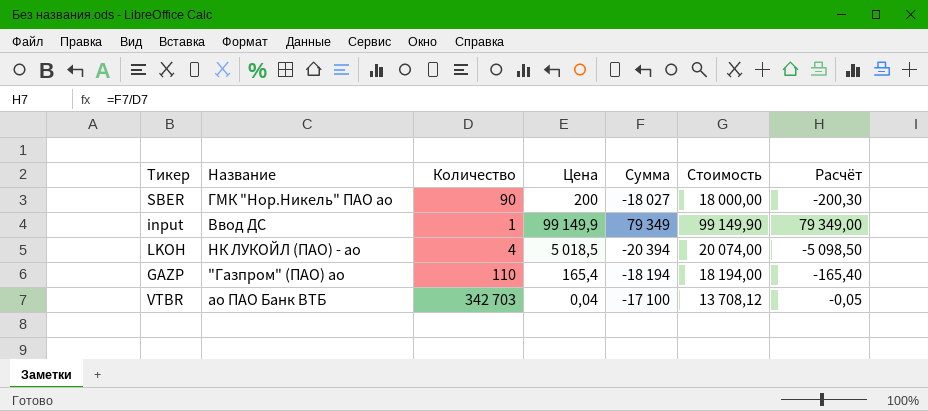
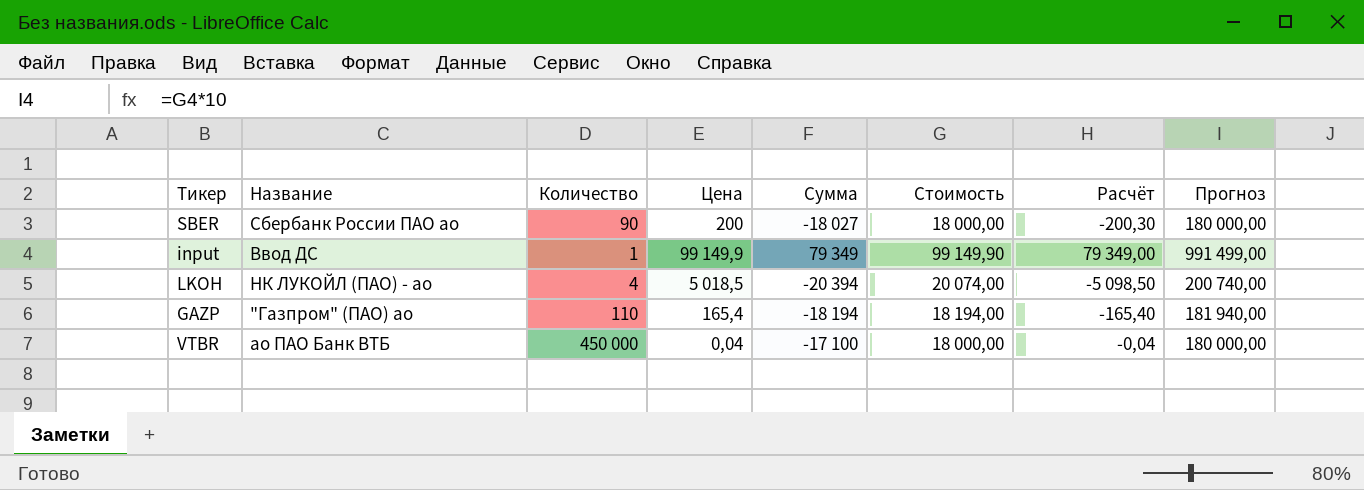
column Прогноз | formula: none -> [Стоимость] * 10
SBER | Название: ГМК "Нор.Никель" ПАО ао -> Сбербанк России ПАО ао
VTBR | Количество: 342 703 -> 450 000
VTBR | Стоимость: 13 708,12 -> 18 000,00
VTBR | Расчёт: -0,05 -> -0,04

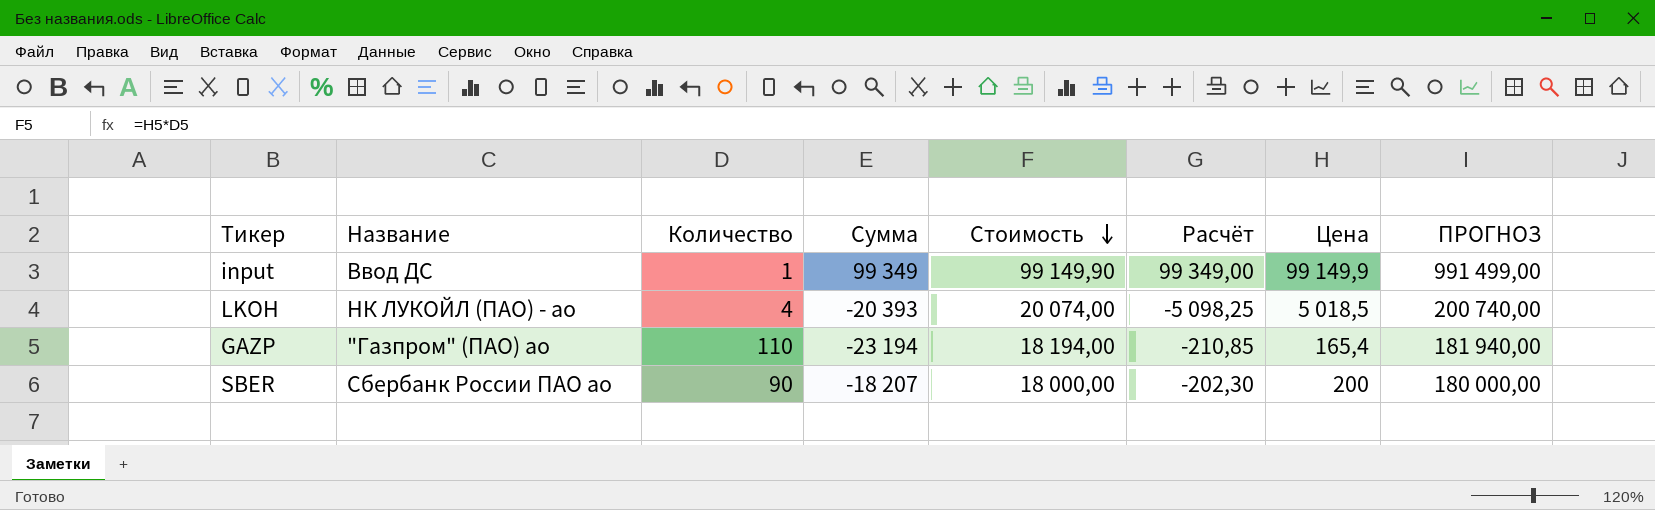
row order: none -> Стоимость descending
column Цена | position: 4 -> 7
column name: Прогноз -> ПРОГНОЗ
row VTBR: ао ПАО Банк ВТБ | 450 000 | 0,04 | -17 100 | 18 000,00 | -0,04 | 180 000,00 -> none
input | Сумма: 79 349 -> 99 349
input | Расчёт: 79 349,00 -> 99 349,00
LKOH | Сумма: -20 394 -> -20 393
LKOH | Расчёт: -5 098,50 -> -5 098,25
GAZP | Сумма: -18 194 -> -23 194
GAZP | Расчёт: -165,40 -> -210,85
SBER | Сумма: -18 027 -> -18 207
SBER | Расчёт: -200,30 -> -202,30

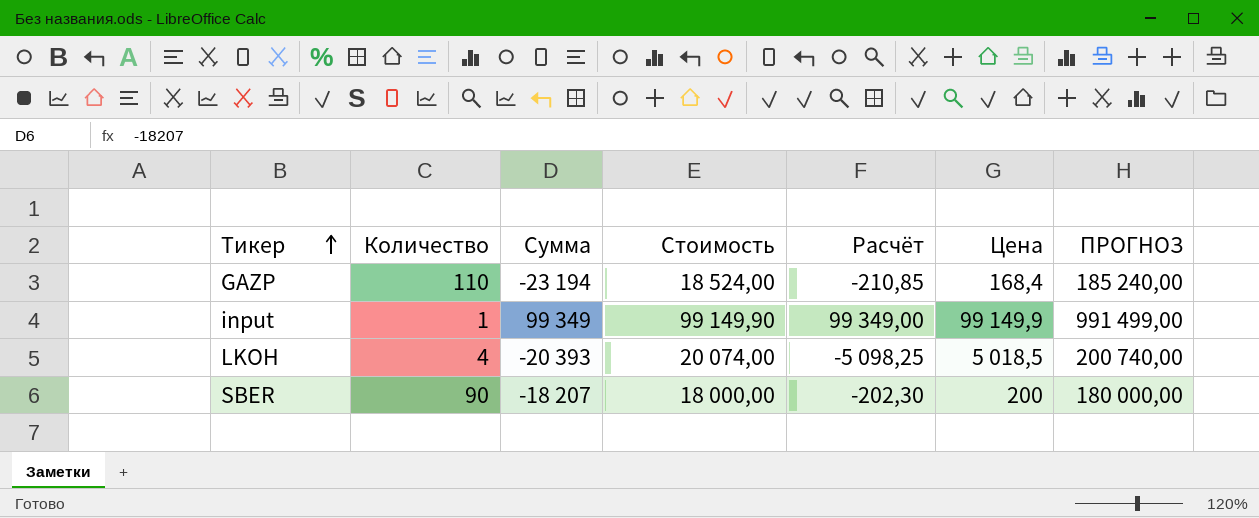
row order: Стоимость descending -> Тикер ascending
column Название | position: 2 -> none
GAZP | Стоимость: 18 194,00 -> 18 524,00
GAZP | Цена: 165,4 -> 168,4
GAZP | ПРОГНОЗ: 181 940,00 -> 185 240,00

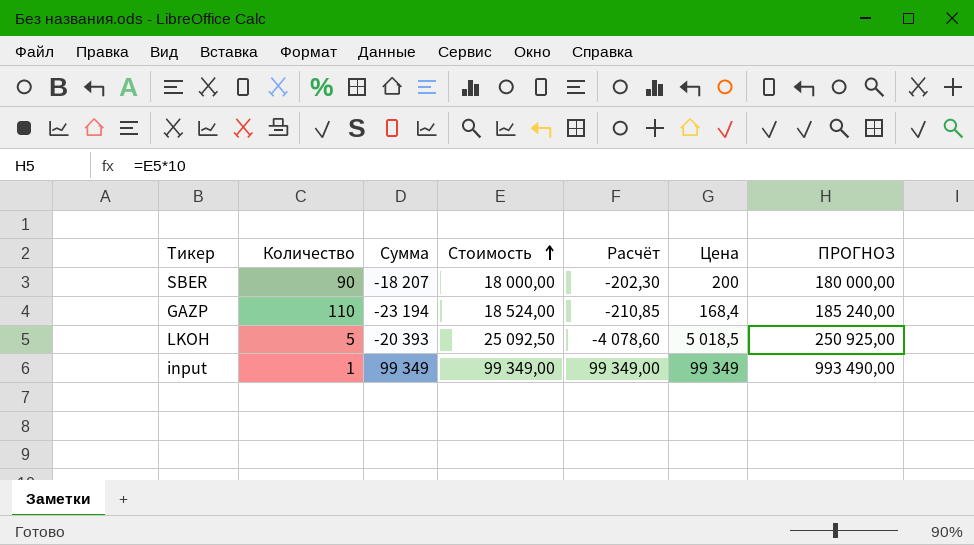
row order: Тикер ascending -> Стоимость ascending
LKOH | Количество: 4 -> 5
LKOH | Стоимость: 20 074,00 -> 25 092,50
LKOH | Расчёт: -5 098,25 -> -4 078,60
LKOH | ПРОГНОЗ: 200 740,00 -> 250 925,00
input | Стоимость: 99 149,90 -> 99 349,00
input | Цена: 99 149,9 -> 99 349
input | ПРОГНОЗ: 991 499,00 -> 993 490,00

